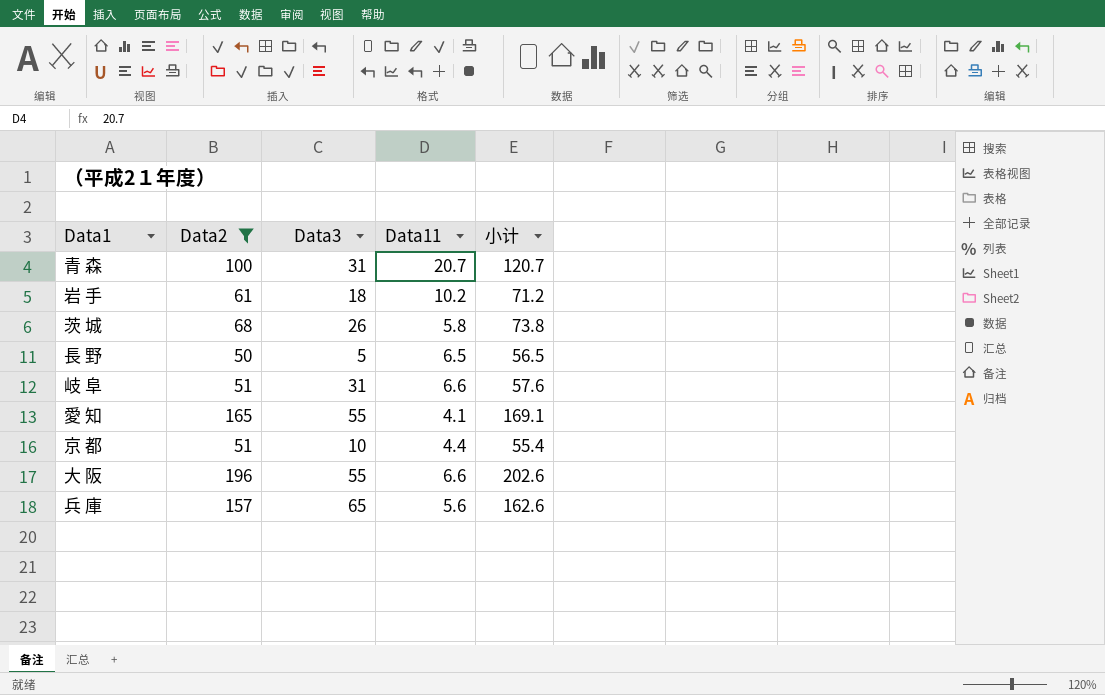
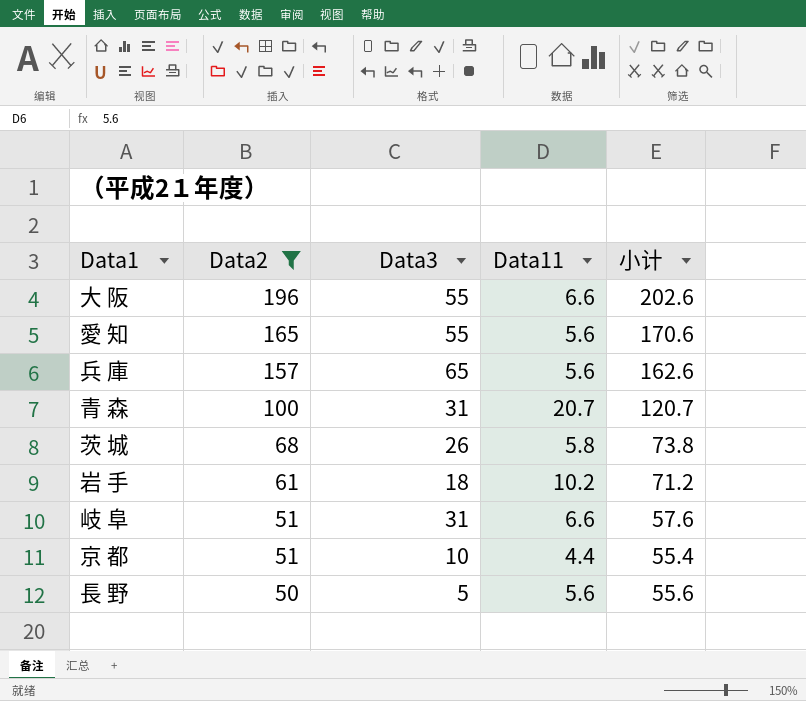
row order: none -> Data2 descending
愛 知 | Data11: 4.1 -> 5.6
愛 知 | 小计: 169.1 -> 170.6
長 野 | Data11: 6.5 -> 5.6
長 野 | 小计: 56.5 -> 55.6

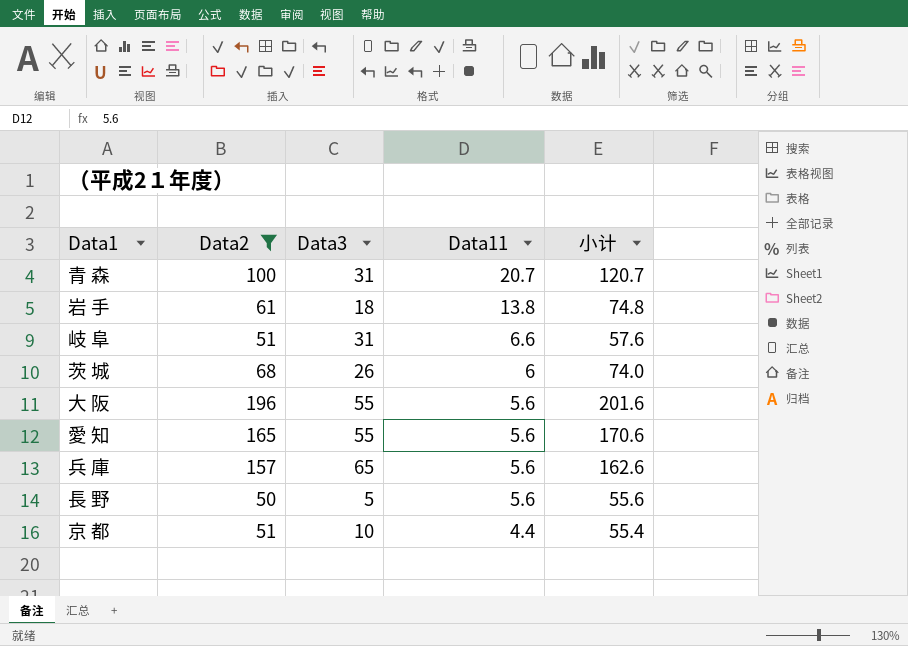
row order: Data2 descending -> Data11 descending
岩 手 | Data11: 10.2 -> 13.8
岩 手 | 小计: 71.2 -> 74.8
茨 城 | Data11: 5.8 -> 6
茨 城 | 小计: 73.8 -> 74.0
大 阪 | Data11: 6.6 -> 5.6
大 阪 | 小计: 202.6 -> 201.6

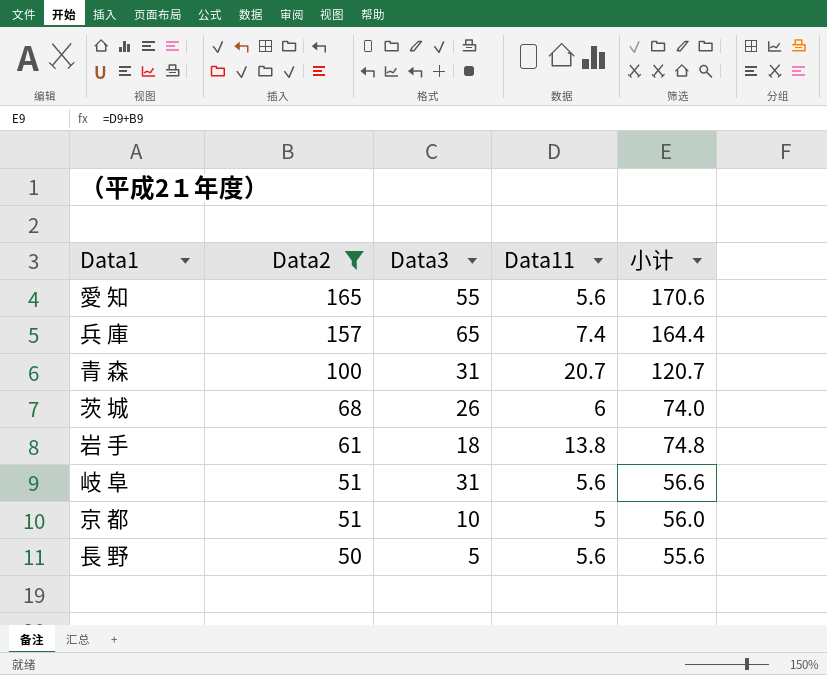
row order: Data11 descending -> Data2 descending
row 大 阪: 196 | 55 | 5.6 | 201.6 -> none
兵 庫 | Data11: 5.6 -> 7.4
兵 庫 | 小计: 162.6 -> 164.4
岐 阜 | Data11: 6.6 -> 5.6
岐 阜 | 小计: 57.6 -> 56.6
京 都 | Data11: 4.4 -> 5
京 都 | 小计: 55.4 -> 56.0

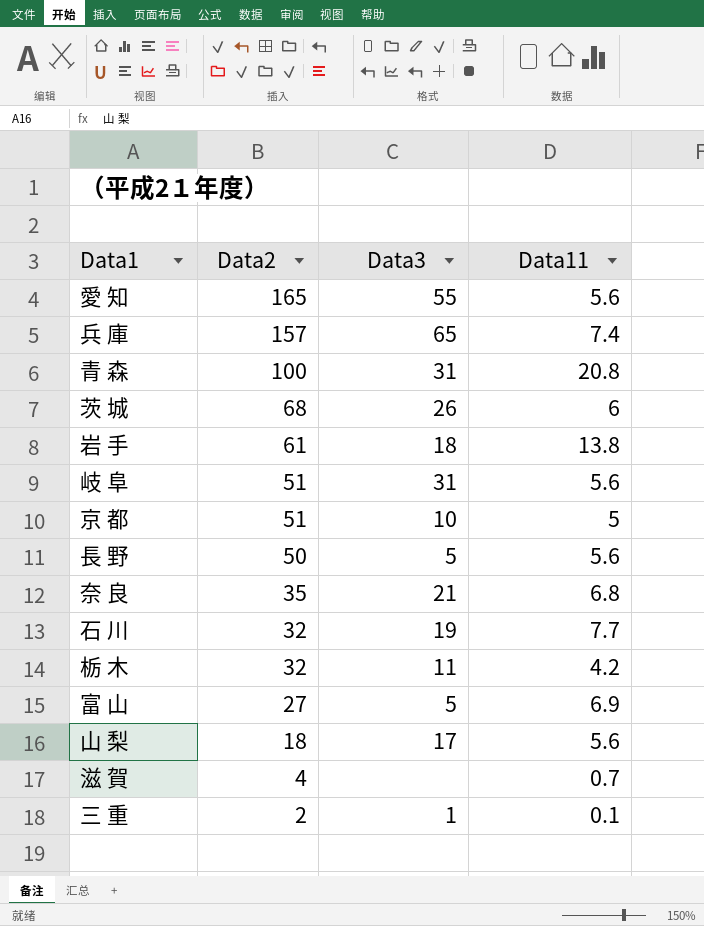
filter: Data2 >= 50 -> none
column 小计 | formula: [Data2] + [Data11] -> none
青 森 | Data11: 20.7 -> 20.8

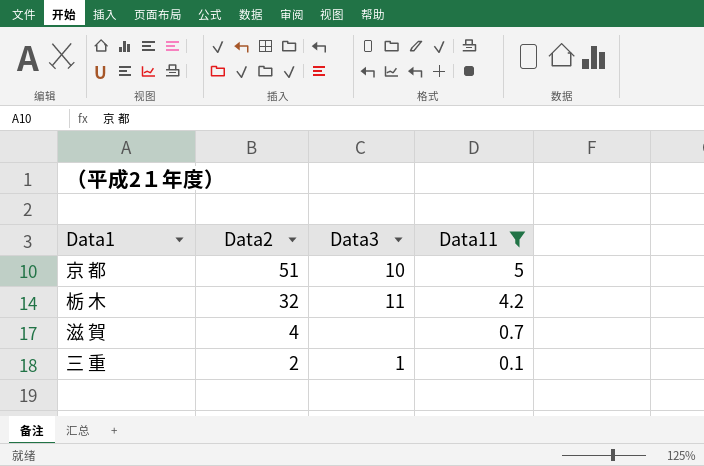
filter: none -> Data11 <= 5

